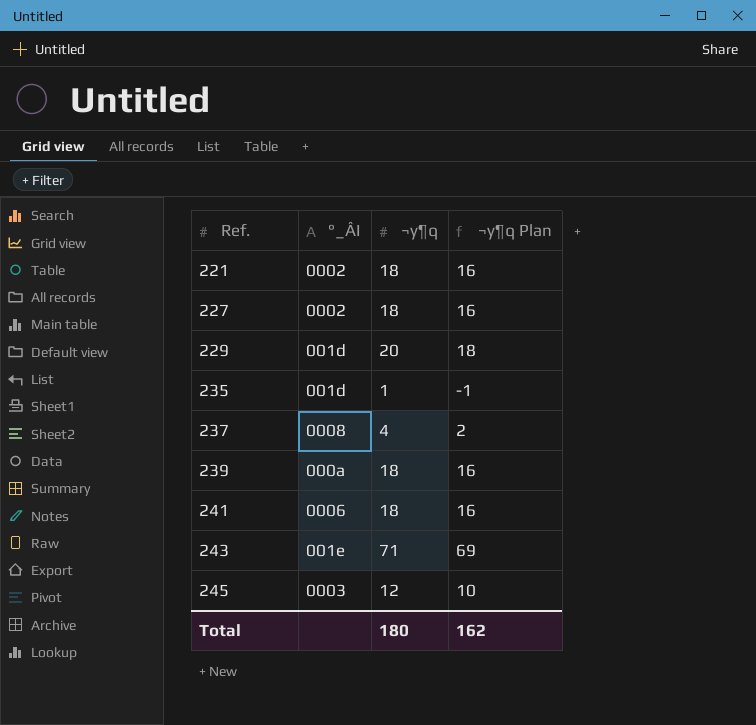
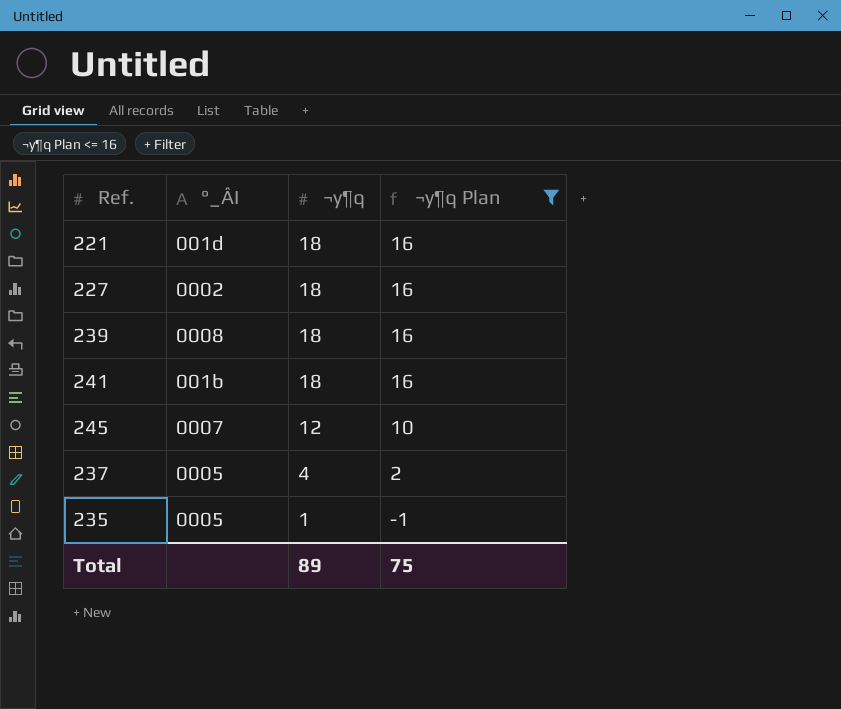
filter: none -> ¬y¶q Plan <= 16
row order: Ref. ascending -> ¬y¶q descending
221 | °_ÂI: 0002 -> 001d
239 | °_ÂI: 000a -> 0008
241 | °_ÂI: 0006 -> 001b
245 | °_ÂI: 0003 -> 0007
237 | °_ÂI: 0008 -> 0005
235 | °_ÂI: 001d -> 0005
Total | ¬y¶q: 180 -> 89
Total | ¬y¶q Plan: 162 -> 75

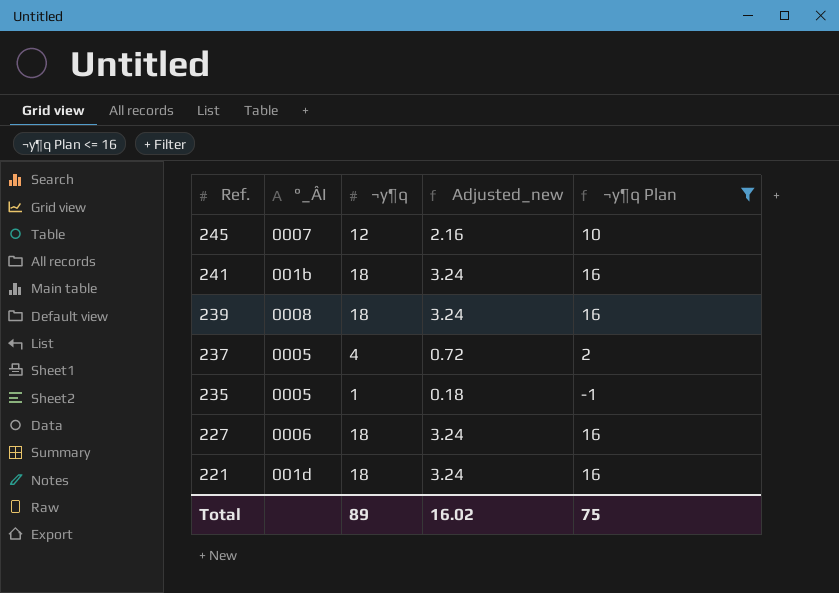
row order: ¬y¶q descending -> Ref. descending
column Adjusted_new | formula: none -> [¬y¶q] * 0.18
227 | °_ÂI: 0002 -> 0006

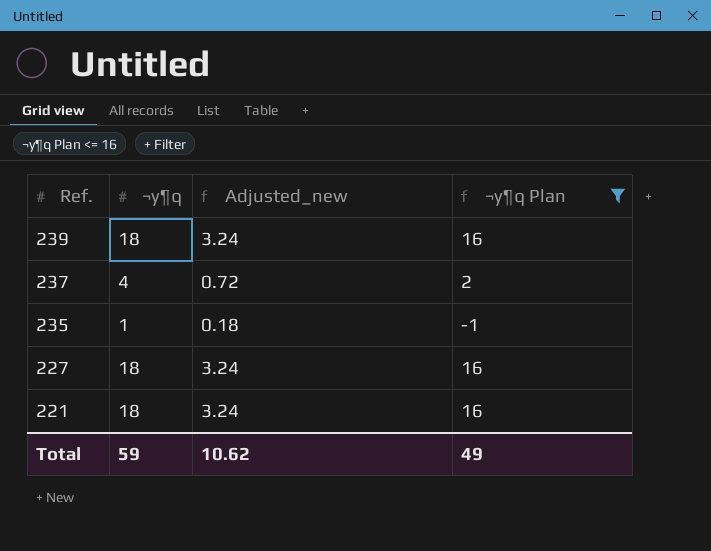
column °_ÂI | position: 2 -> none
row 245: 0007 | 12 | 2.16 | 10 -> none
row 241: 001b | 18 | 3.24 | 16 -> none
Total | ¬y¶q: 89 -> 59
Total | Adjusted_new: 16.02 -> 10.62
Total | ¬y¶q Plan: 75 -> 49

